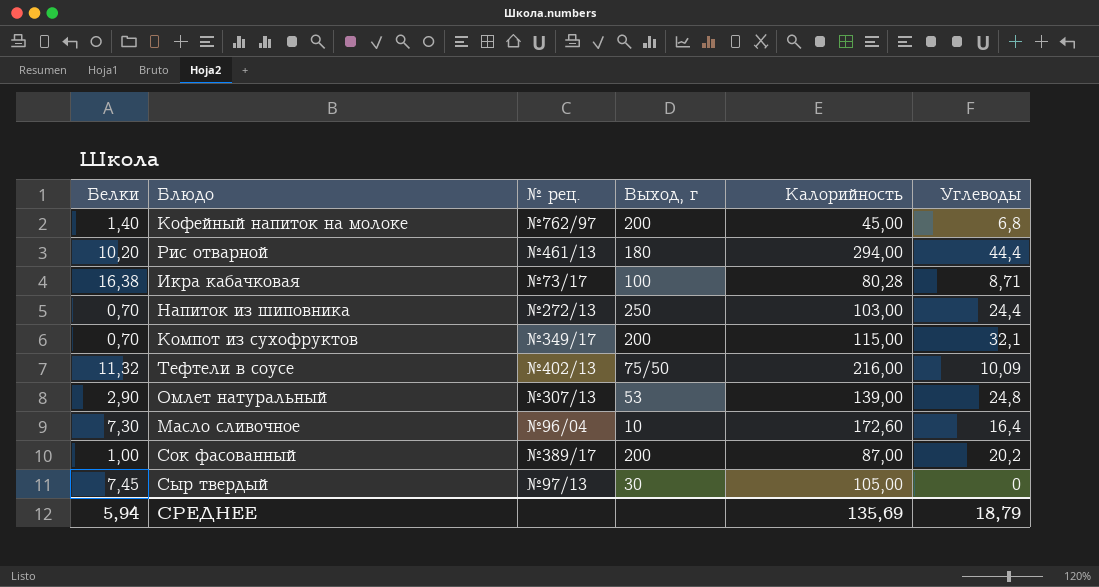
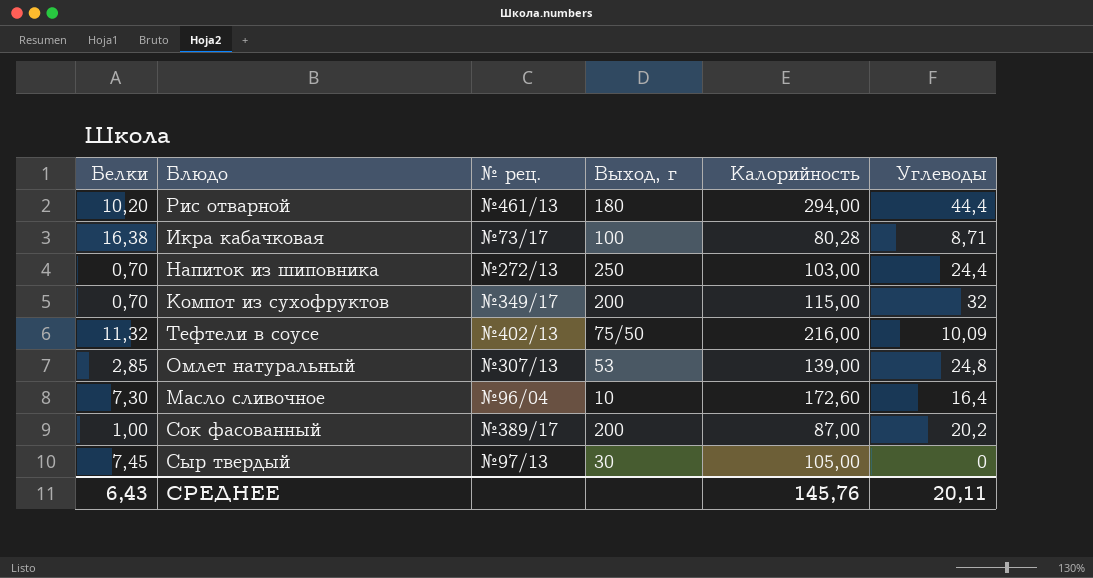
row Кофейный напиток на молоке: 1,40 | №762/97 | 200 | 45,00 | 6,8 -> none
Компот из сухофруктов | Углеводы: 32,1 -> 32
Омлет натуральный | Белки: 2,90 -> 2,85
СРЕДНЕЕ | Белки: 5,94 -> 6,43
СРЕДНЕЕ | Калорийность: 135,69 -> 145,76
СРЕДНЕЕ | Углеводы: 18,79 -> 20,11

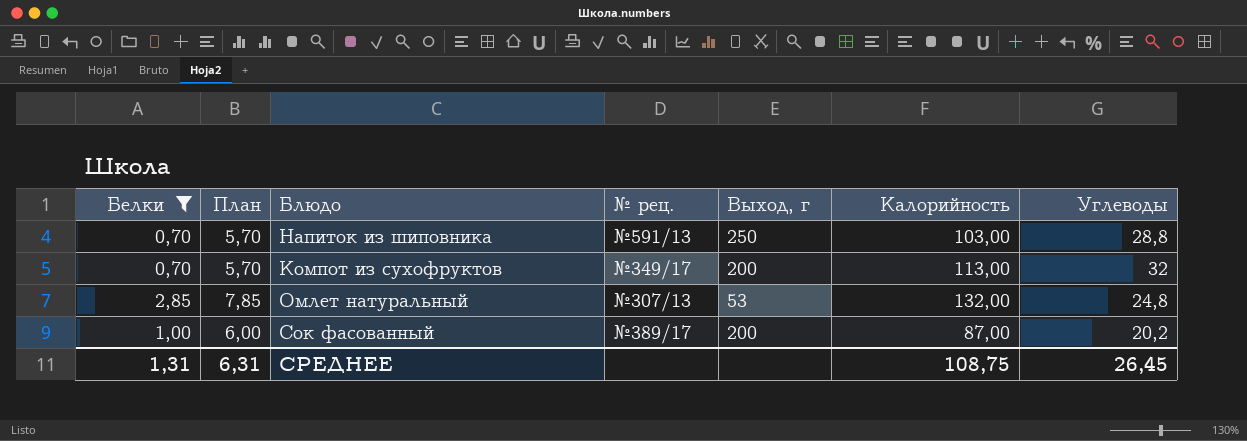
filter: none -> Белки <= 2,85
column План | formula: none -> [Белки] + 5
Напиток из шиповника | № рец.: №272/13 -> №591/13
Напиток из шиповника | Углеводы: 24,4 -> 28,8
Компот из сухофруктов | Калорийность: 115,00 -> 113,00
Омлет натуральный | Калорийность: 139,00 -> 132,00
СРЕДНЕЕ | Белки: 6,43 -> 1,31
СРЕДНЕЕ | Калорийность: 145,76 -> 108,75
СРЕДНЕЕ | Углеводы: 20,11 -> 26,45

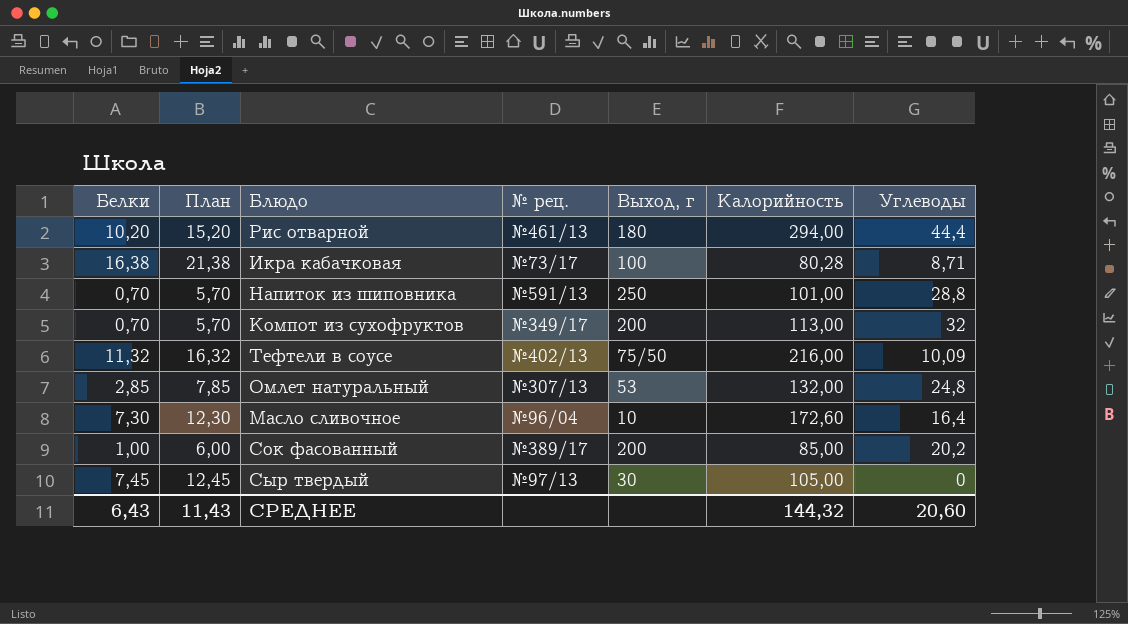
filter: Белки <= 2,85 -> none
Напиток из шиповника | Калорийность: 103,00 -> 101,00
Сок фасованный | Калорийность: 87,00 -> 85,00
СРЕДНЕЕ | Белки: 1,31 -> 6,43
СРЕДНЕЕ | План: 6,31 -> 11,43
СРЕДНЕЕ | Калорийность: 108,75 -> 144,32
СРЕДНЕЕ | Углеводы: 26,45 -> 20,60

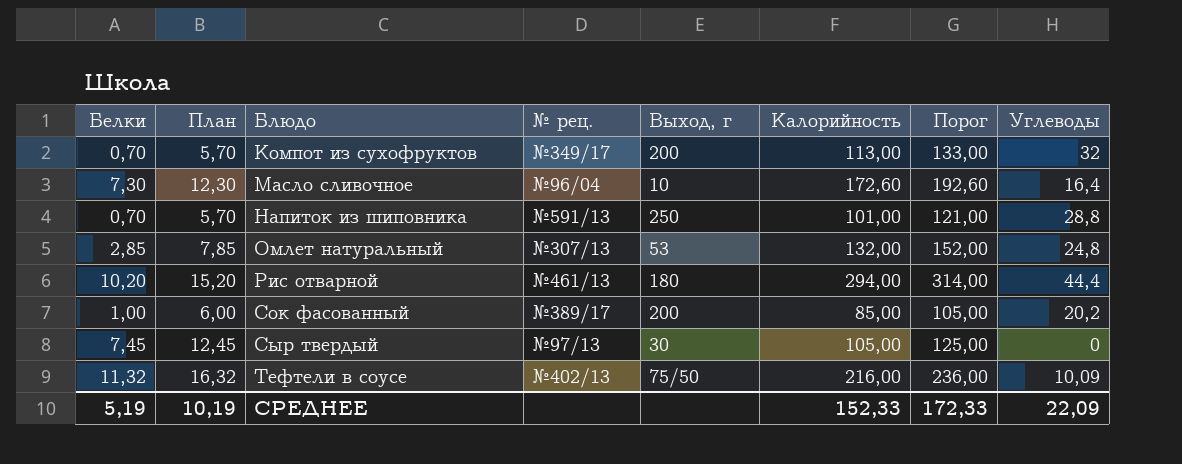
row order: none -> Блюдо ascending
column Порог | formula: none -> [Калорийность] + 20
row Икра кабачковая: 16,38 | 21,38 | №73/17 | 100 | 80,28 | 8,71 -> none
СРЕДНЕЕ | Белки: 6,43 -> 5,19
СРЕДНЕЕ | План: 11,43 -> 10,19
СРЕДНЕЕ | Калорийность: 144,32 -> 152,33
СРЕДНЕЕ | Углеводы: 20,60 -> 22,09

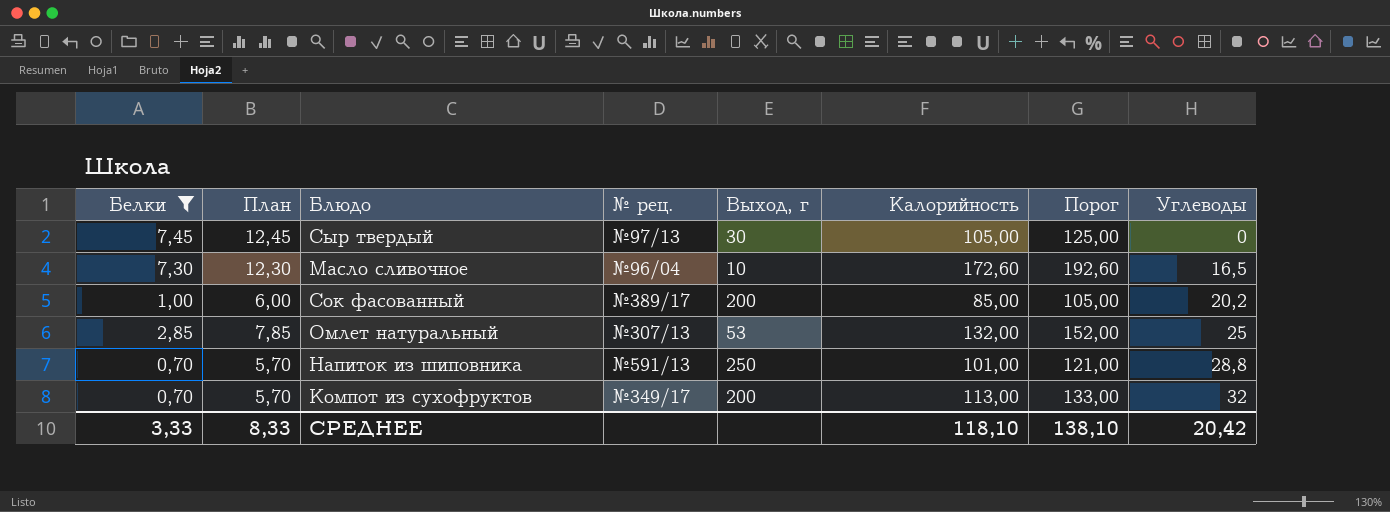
filter: none -> Белки <= 7,45
row order: Блюдо ascending -> Углеводы ascending
Масло сливочное | Углеводы: 16,4 -> 16,5
Омлет натуральный | Углеводы: 24,8 -> 25
СРЕДНЕЕ | Белки: 5,19 -> 3,33
СРЕДНЕЕ | План: 10,19 -> 8,33
СРЕДНЕЕ | Калорийность: 152,33 -> 118,10
СРЕДНЕЕ | Порог: 172,33 -> 138,10
СРЕДНЕЕ | Углеводы: 22,09 -> 20,42

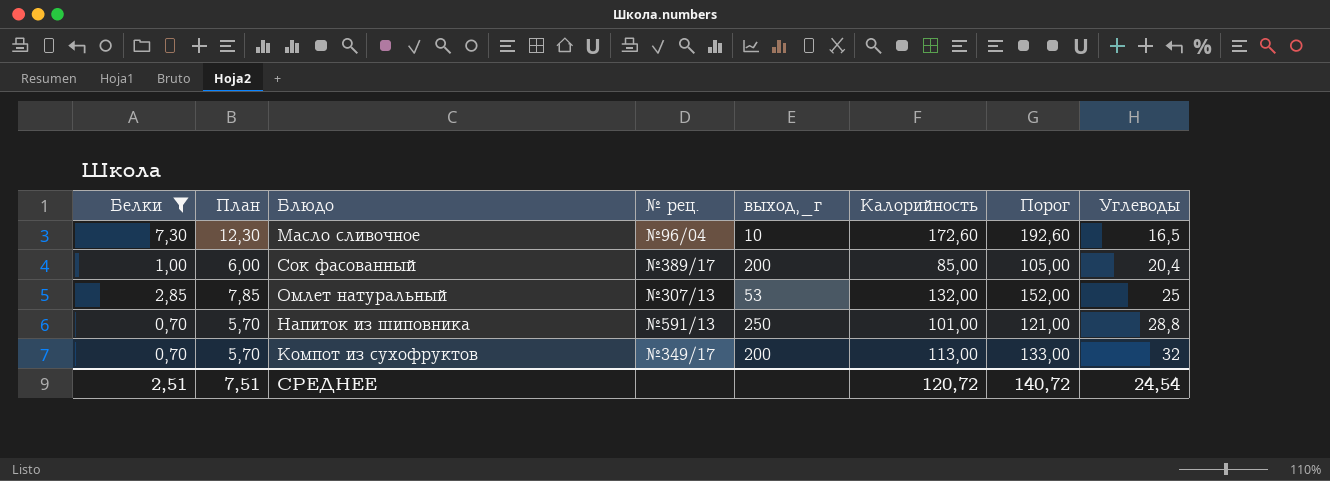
column name: Выход, г -> выход,_г
row Сыр твердый: 7,45 | 12,45 | №97/13 | 30 | 105,00 | 125,00 | 0 -> none
Сок фасованный | Углеводы: 20,2 -> 20,4
СРЕДНЕЕ | Белки: 3,33 -> 2,51
СРЕДНЕЕ | План: 8,33 -> 7,51
СРЕДНЕЕ | Калорийность: 118,10 -> 120,72
СРЕДНЕЕ | Порог: 138,10 -> 140,72
СРЕДНЕЕ | Углеводы: 20,42 -> 24,54

